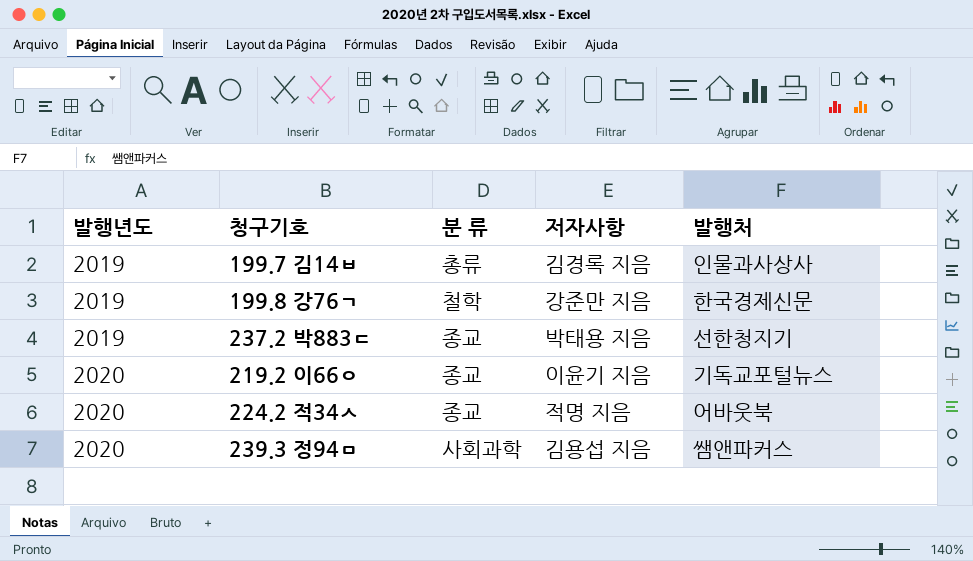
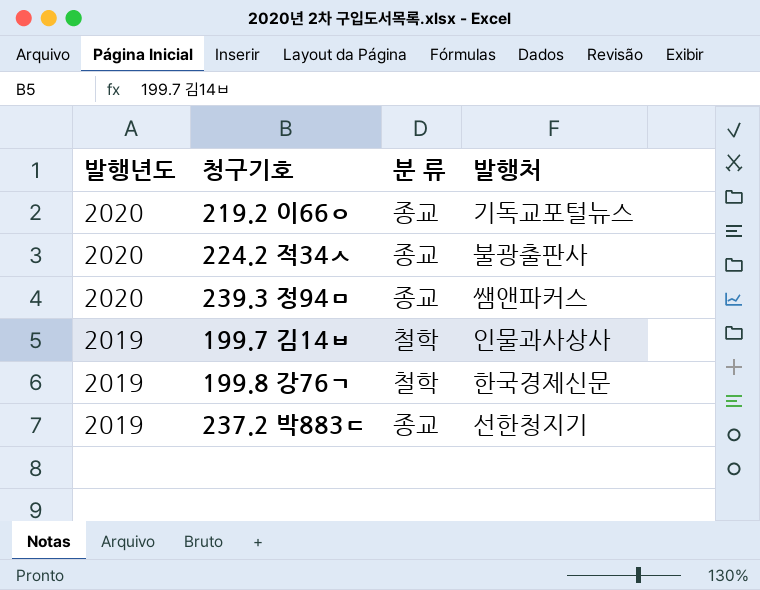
row order: 발행년도 ascending -> 발행년도 descending
column 저자사항 | position: 4 -> none
224.2 적34ㅅ | 발행처: 어바웃북 -> 불광출판사
239.3 정94ㅁ | 분 류: 사회과학 -> 종교
199.7 김14ㅂ | 분 류: 총류 -> 철학

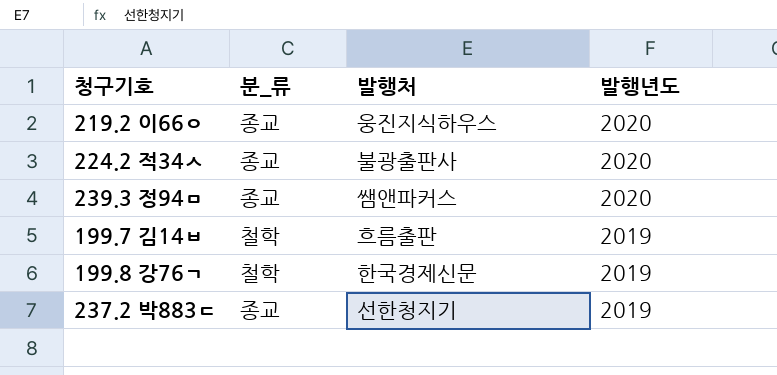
column name: 분 류 -> 분_류
column 발행년도 | position: 1 -> 4
219.2 이66ㅇ | 발행처: 기독교포털뉴스 -> 웅진지식하우스
199.7 김14ㅂ | 발행처: 인물과사상사 -> 흐름출판

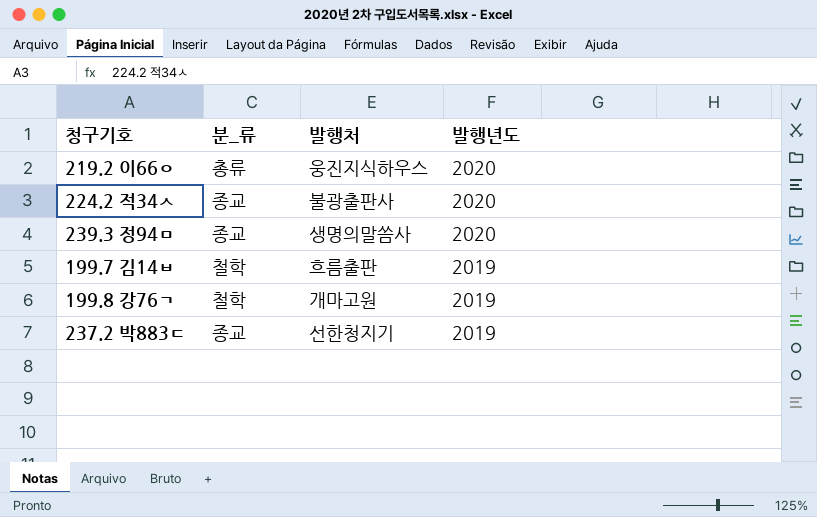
219.2 이66ㅇ | 분_류: 종교 -> 총류
239.3 정94ㅁ | 발행처: 쌤앤파커스 -> 생명의말씀사
199.8 강76ㄱ | 발행처: 한국경제신문 -> 개마고원

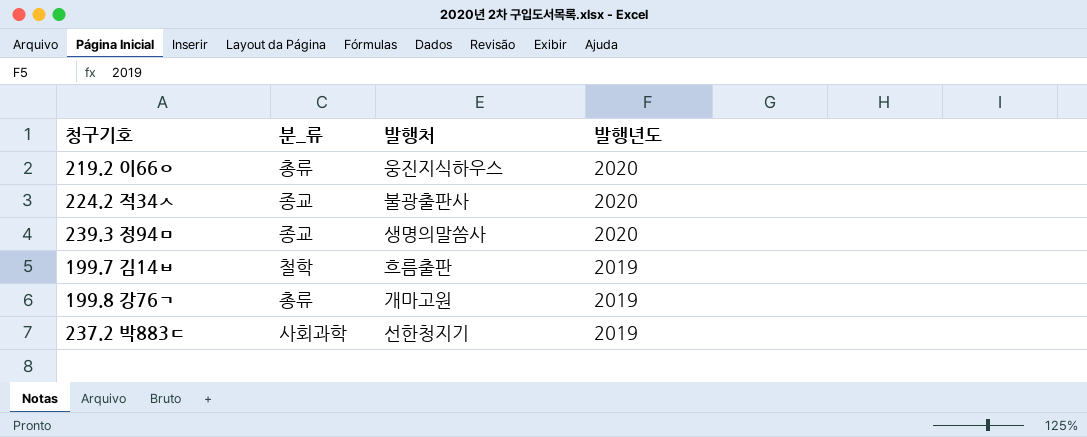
199.8 강76ㄱ | 분_류: 철학 -> 총류
237.2 박883ㄷ | 분_류: 종교 -> 사회과학

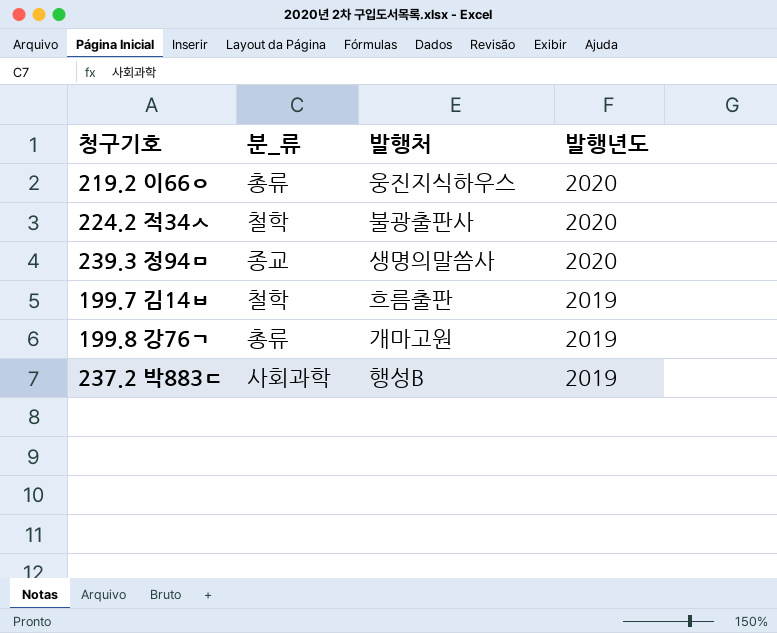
224.2 적34ㅅ | 분_류: 종교 -> 철학
237.2 박883ㄷ | 발행처: 선한청지기 -> 행성B

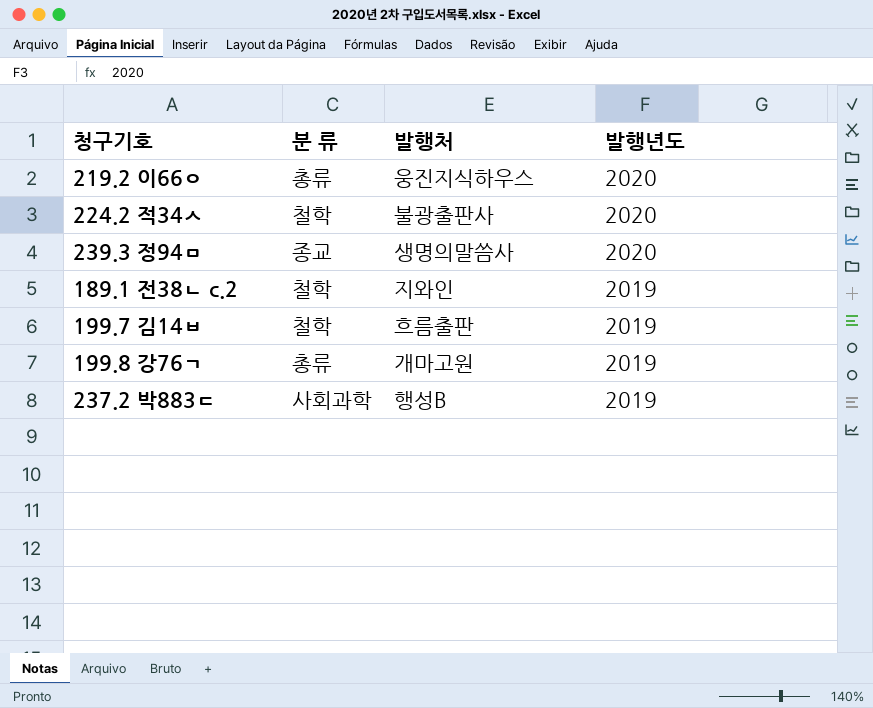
column name: 분_류 -> 분 류
row 189.1 전38ㄴ c.2: none -> 철학 | 지와인 | 2019

